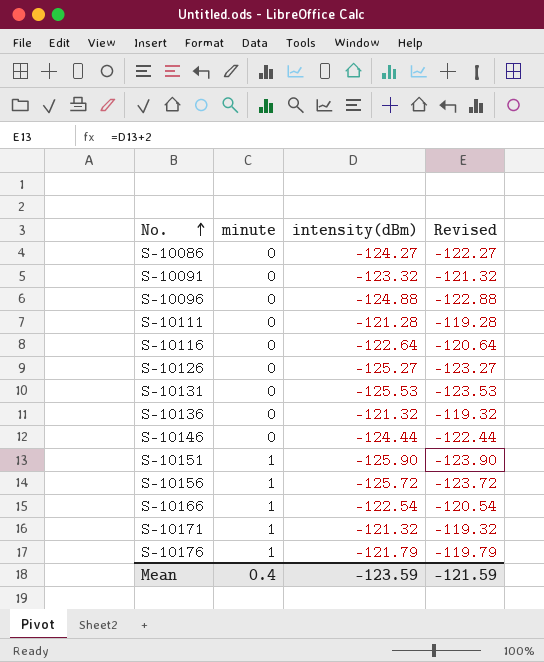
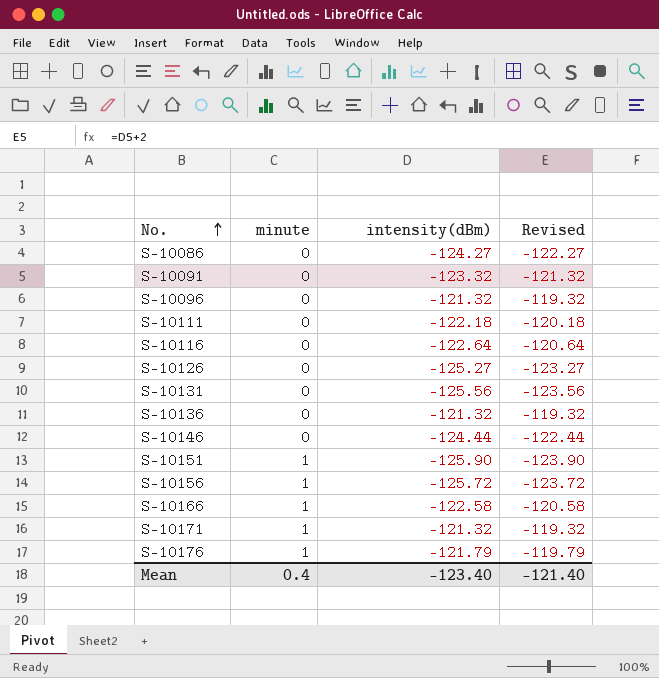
S-10096 | intensity(dBm): -124.88 -> -121.32
S-10096 | Revised: -122.88 -> -119.32
S-10111 | intensity(dBm): -121.28 -> -122.18
S-10111 | Revised: -119.28 -> -120.18
S-10131 | intensity(dBm): -125.53 -> -125.56
S-10131 | Revised: -123.53 -> -123.56
S-10166 | intensity(dBm): -122.54 -> -122.58
S-10166 | Revised: -120.54 -> -120.58
Mean | intensity(dBm): -123.59 -> -123.40
Mean | Revised: -121.59 -> -121.40

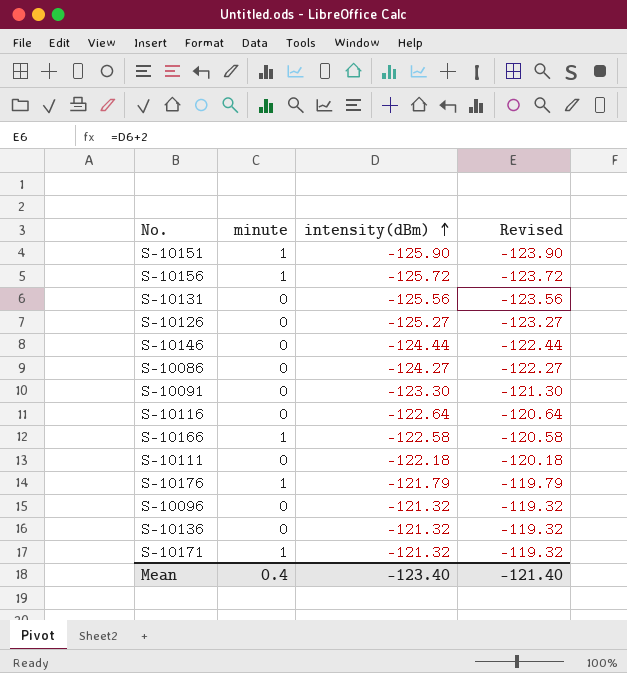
row order: No. ascending -> intensity(dBm) ascending
S-10091 | intensity(dBm): -123.32 -> -123.30
S-10091 | Revised: -121.32 -> -121.30

